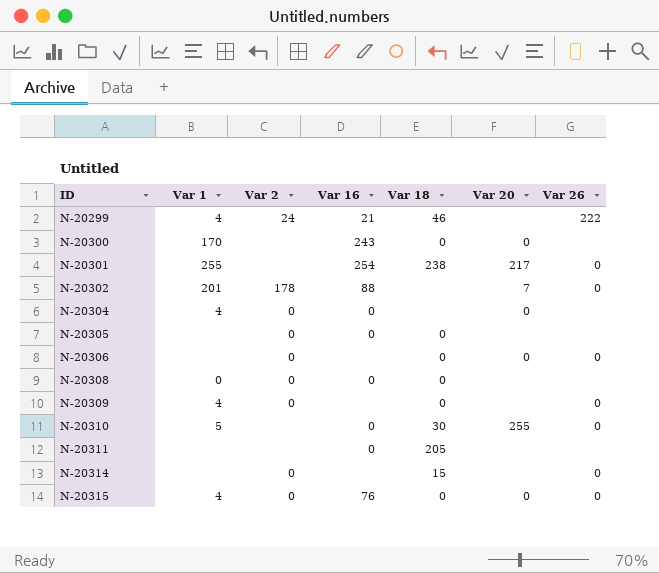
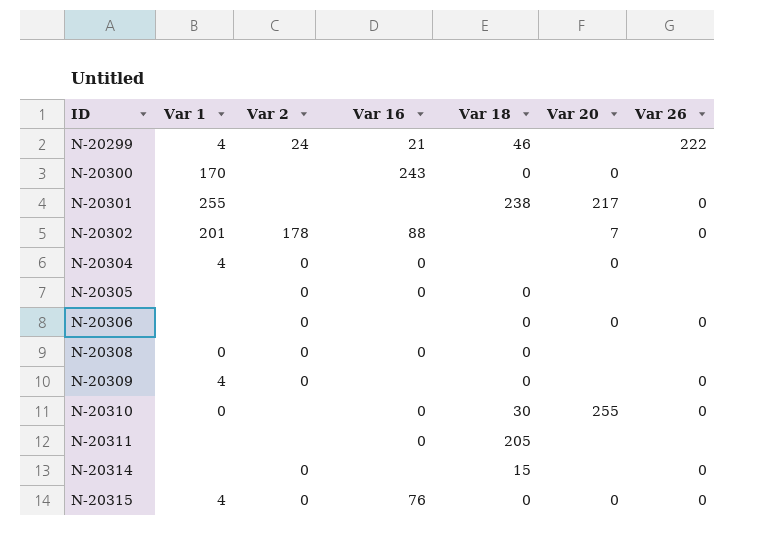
N-20301 | Var 16: 254 -> none
N-20310 | Var 1: 5 -> 0

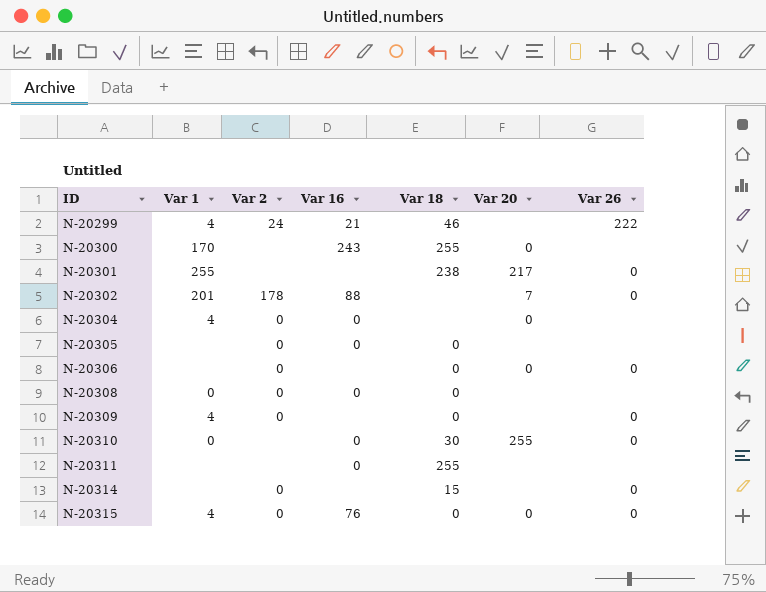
N-20300 | Var 18: 0 -> 255
N-20311 | Var 18: 205 -> 255

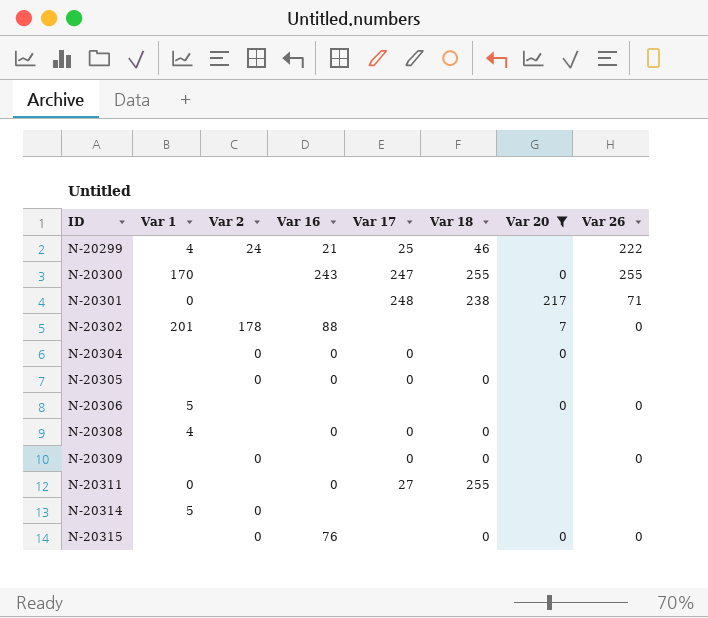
filter: none -> Var 20 != 255
column Var 17 | position: none -> 5
N-20300 | Var 26: none -> 255
N-20301 | Var 1: 255 -> 0
N-20301 | Var 26: 0 -> 71
N-20304 | Var 1: 4 -> none
N-20306 | Var 1: none -> 5
N-20306 | Var 2: 0 -> none
N-20306 | Var 18: 0 -> none
N-20308 | Var 1: 0 -> 4
N-20308 | Var 2: 0 -> none
N-20309 | Var 1: 4 -> none
N-20311 | Var 1: none -> 0
N-20314 | Var 1: none -> 5
N-20314 | Var 18: 15 -> none
N-20314 | Var 26: 0 -> none
N-20315 | Var 1: 4 -> none

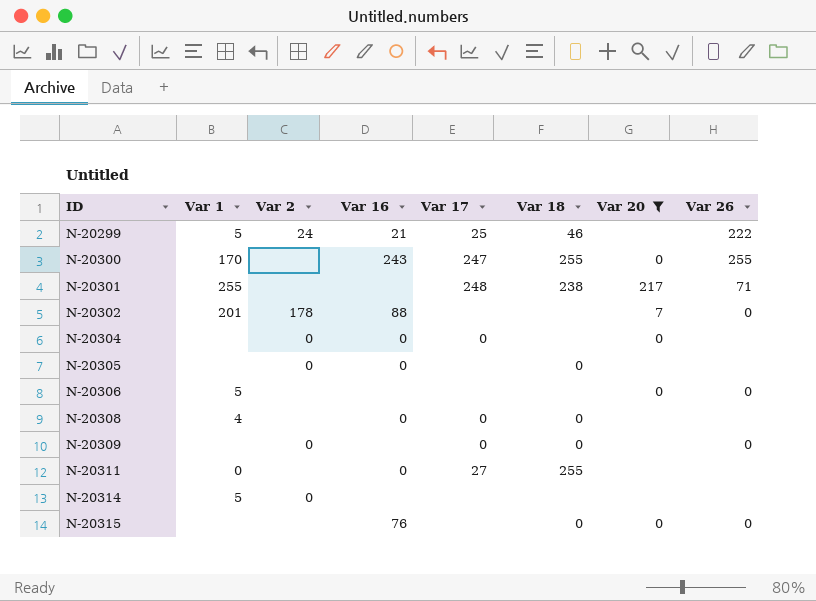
N-20299 | Var 1: 4 -> 5
N-20301 | Var 1: 0 -> 255
N-20305 | Var 17: 0 -> none
N-20315 | Var 2: 0 -> none

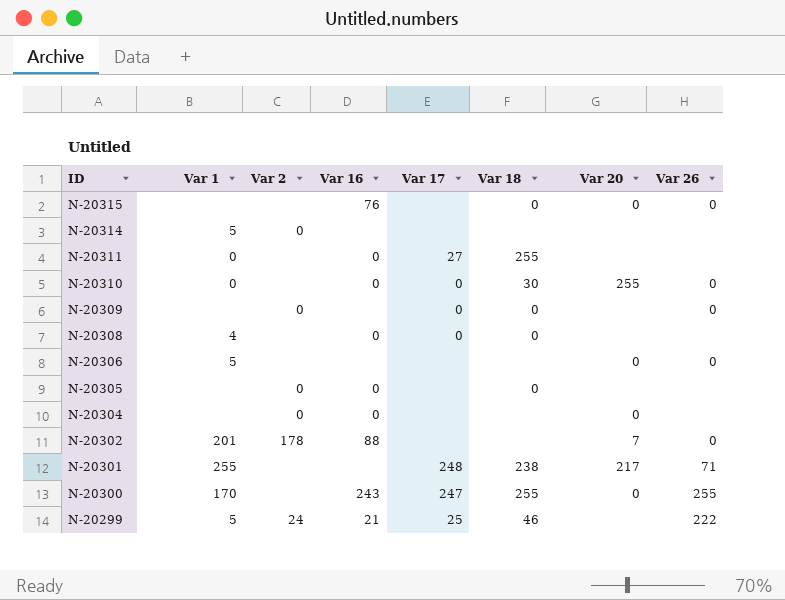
filter: Var 20 != 255 -> none
row order: ID ascending -> ID descending
N-20304 | Var 17: 0 -> none

